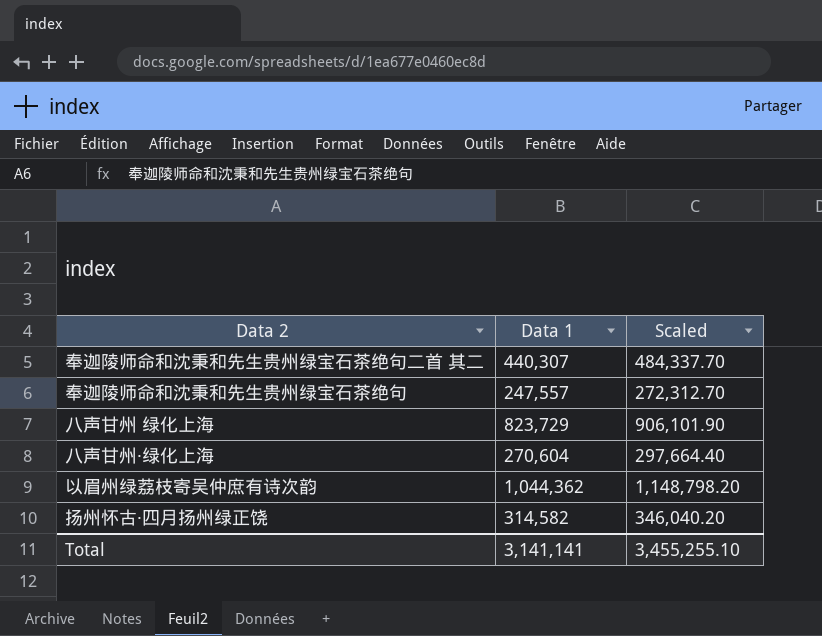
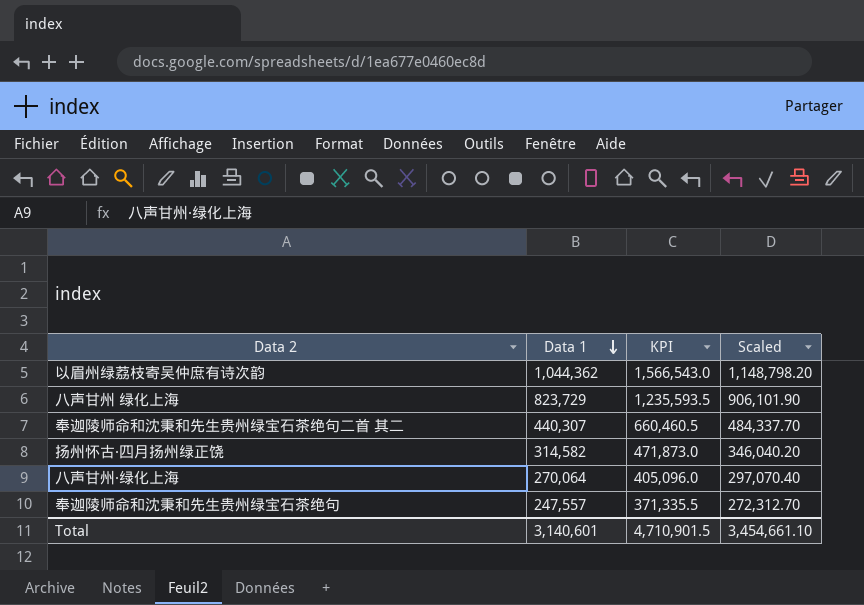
row order: none -> Data 1 descending
column KPI | formula: none -> [Data 1] * 1.5
八声甘州·绿化上海 | Data 1: 270,604 -> 270,064
八声甘州·绿化上海 | Scaled: 297,664.40 -> 297,070.40
Total | Data 1: 3,141,141 -> 3,140,601
Total | Scaled: 3,455,255.10 -> 3,454,661.10

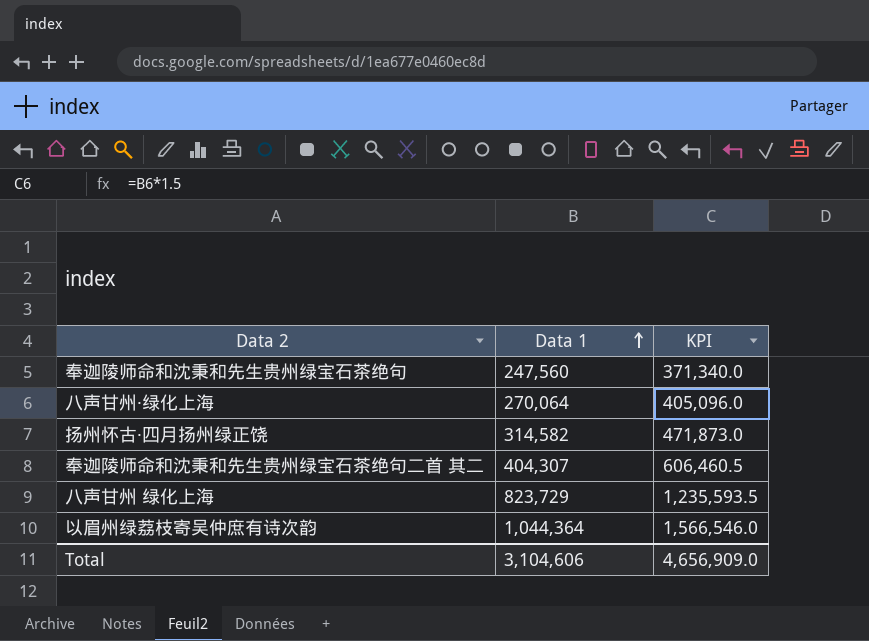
row order: Data 1 descending -> Data 1 ascending
column Scaled | formula: [Data 1] * 1.1 -> none
奉迦陵师命和沈秉和先生贵州绿宝石茶绝句 | Data 1: 247,557 -> 247,560
奉迦陵师命和沈秉和先生贵州绿宝石茶绝句 | KPI: 371,335.5 -> 371,340.0
奉迦陵师命和沈秉和先生贵州绿宝石茶绝句二首 其二 | Data 1: 440,307 -> 404,307
奉迦陵师命和沈秉和先生贵州绿宝石茶绝句二首 其二 | KPI: 660,460.5 -> 606,460.5
以眉州绿荔枝寄吴仲庶有诗次韵 | Data 1: 1,044,362 -> 1,044,364
以眉州绿荔枝寄吴仲庶有诗次韵 | KPI: 1,566,543.0 -> 1,566,546.0
Total | Data 1: 3,140,601 -> 3,104,606
Total | KPI: 4,710,901.5 -> 4,656,909.0

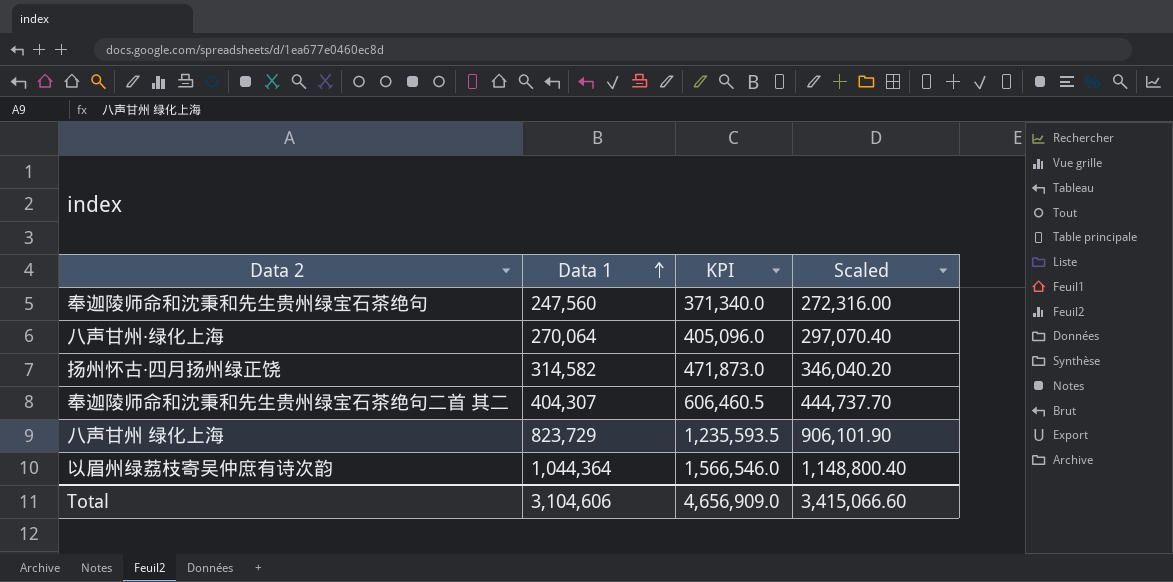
column Scaled | formula: none -> [Data 1] * 1.1

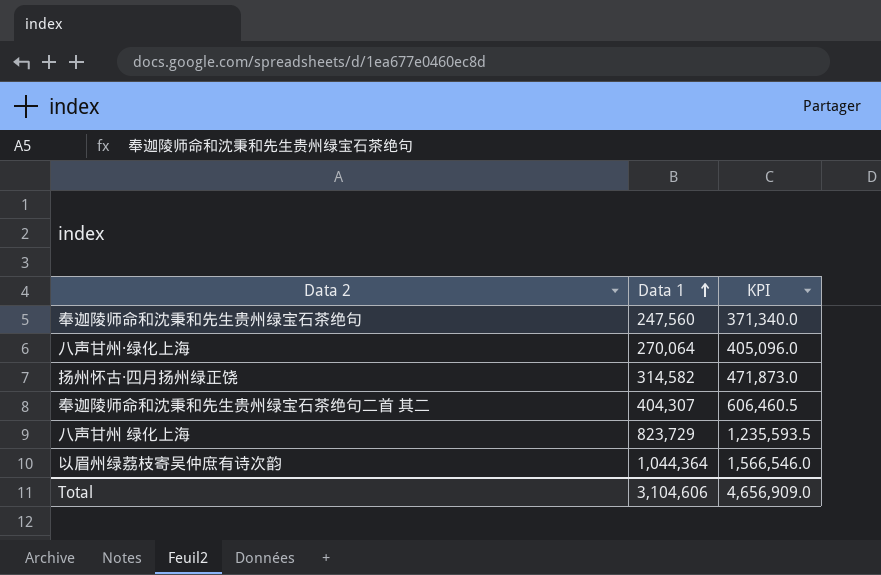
column Scaled | formula: [Data 1] * 1.1 -> none

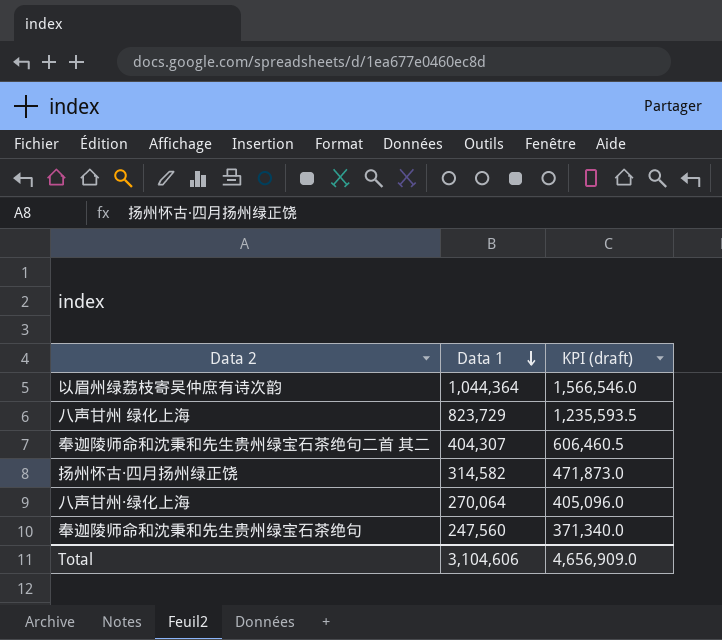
row order: Data 1 ascending -> Data 1 descending
column name: KPI -> KPI (draft)

